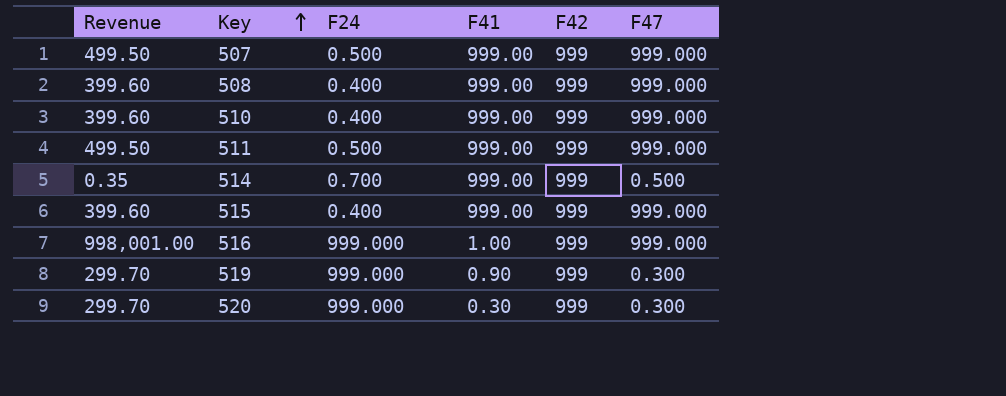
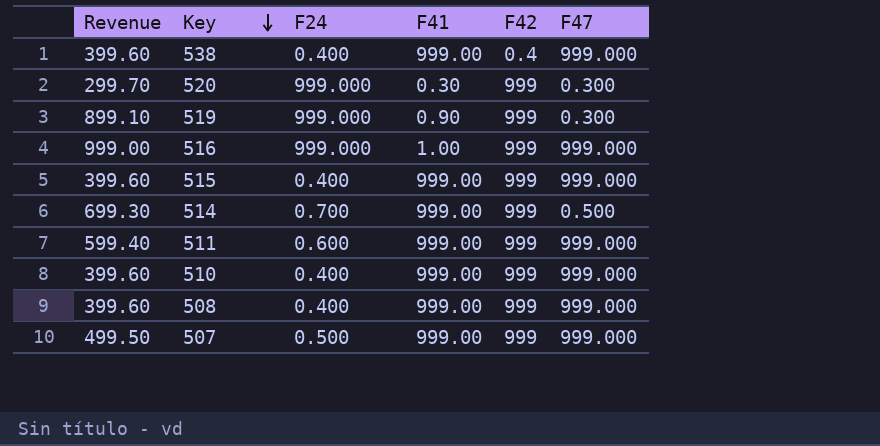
row order: Key ascending -> Key descending
column Revenue | formula: [F24] * [F47] -> [F24] * [F41]
row 538: none -> 399.60 | 0.400 | 999.00 | 0.4 | 999.000
511 | F24: 0.500 -> 0.600

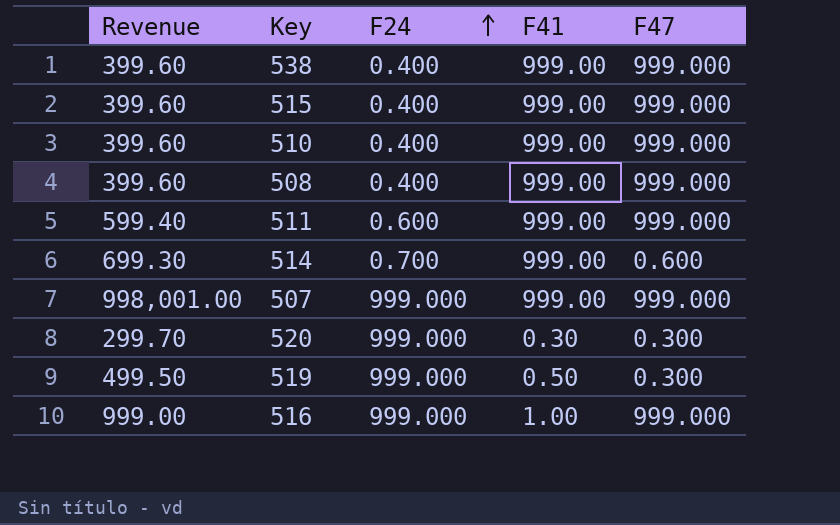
row order: Key descending -> F24 ascending
column F42 | position: 5 -> none
514 | F47: 0.500 -> 0.600
507 | Revenue: 499.50 -> 998,001.00
507 | F24: 0.500 -> 999.000
519 | Revenue: 899.10 -> 499.50
519 | F41: 0.90 -> 0.50

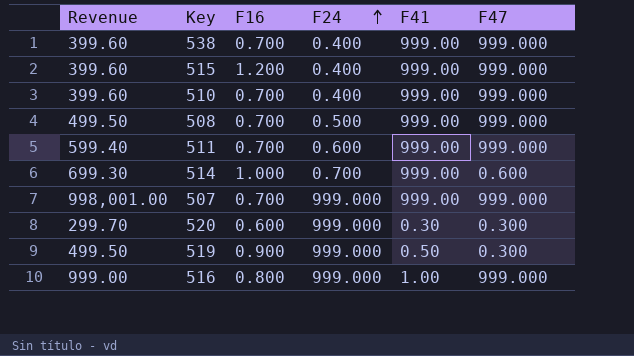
column F16 | position: none -> 3
508 | Revenue: 399.60 -> 499.50
508 | F24: 0.400 -> 0.500

